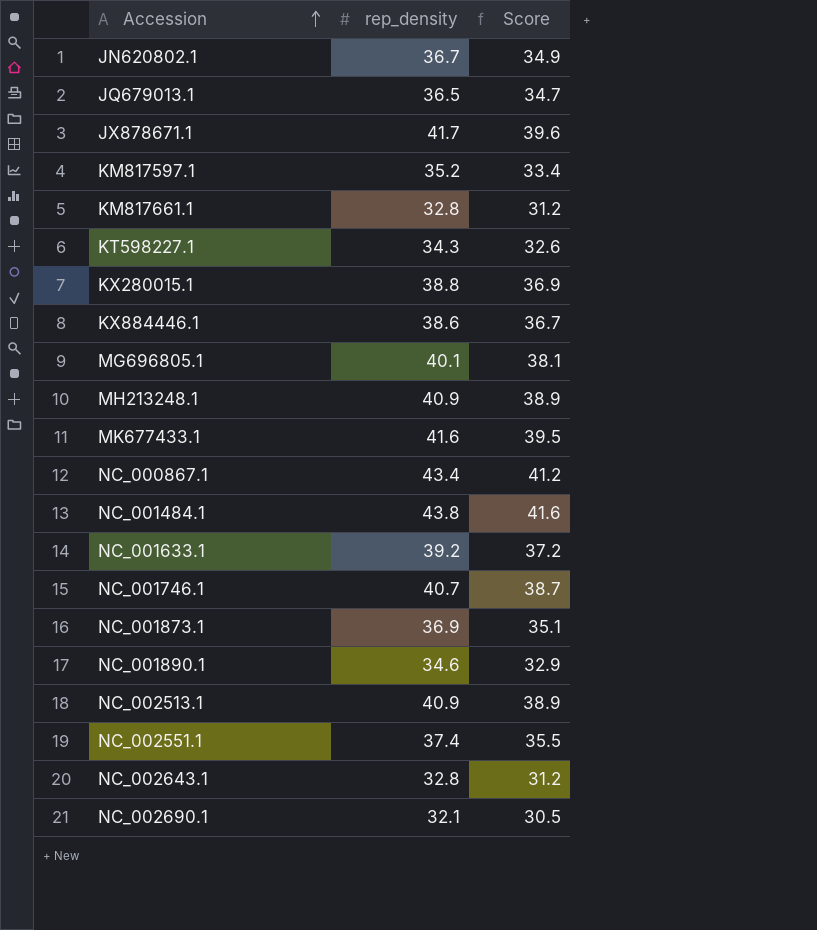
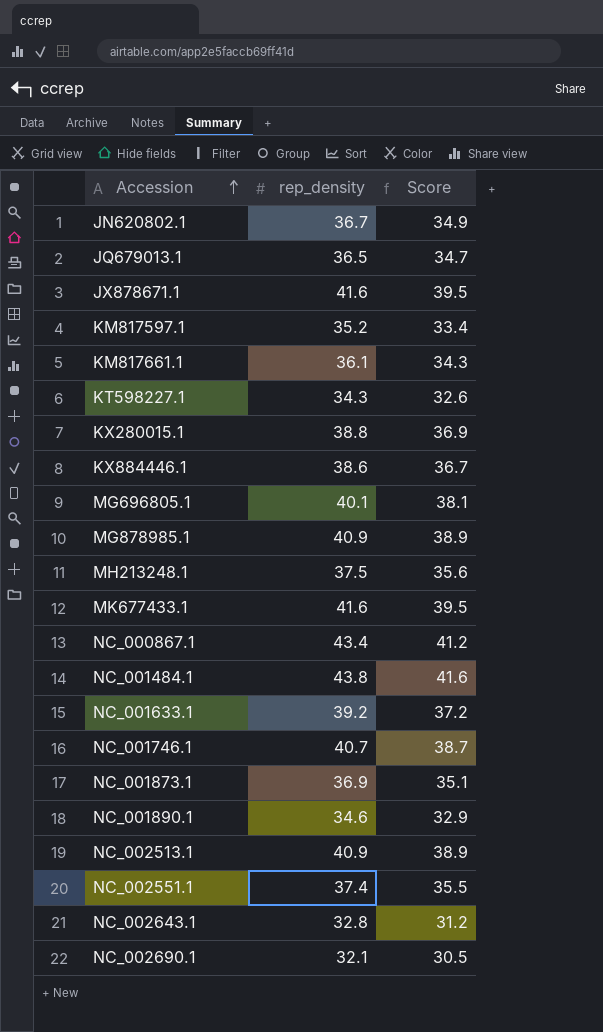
JX878671.1 | rep_density: 41.7 -> 41.6
JX878671.1 | Score: 39.6 -> 39.5
KM817661.1 | rep_density: 32.8 -> 36.1
KM817661.1 | Score: 31.2 -> 34.3
row MG878985.1: none -> 40.9 | 38.9
MH213248.1 | rep_density: 40.9 -> 37.5
MH213248.1 | Score: 38.9 -> 35.6

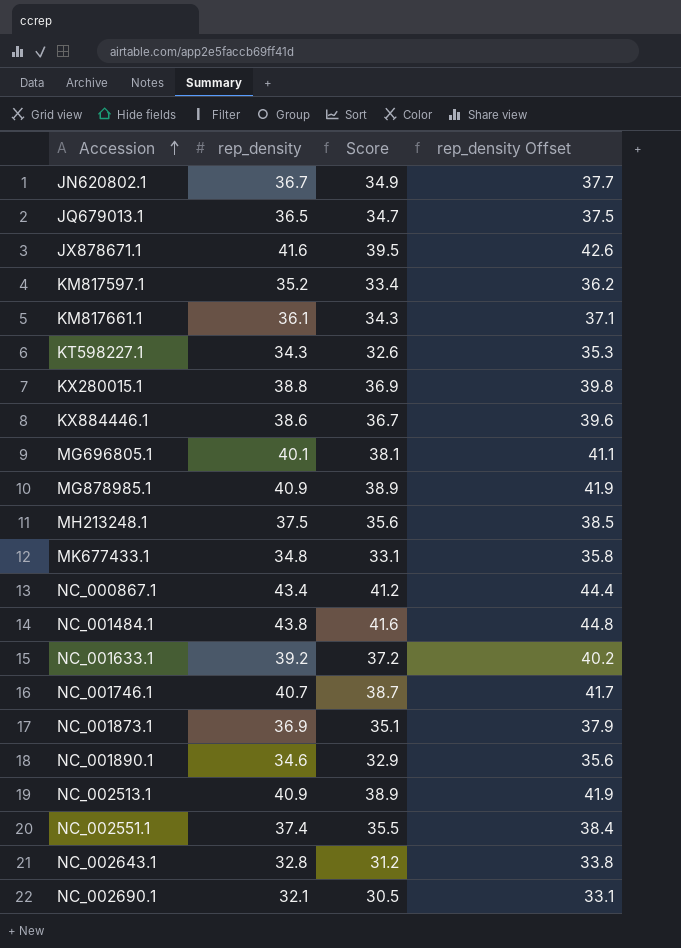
column rep_density Offset | formula: none -> [rep_density] + 1
MK677433.1 | rep_density: 41.6 -> 34.8
MK677433.1 | Score: 39.5 -> 33.1

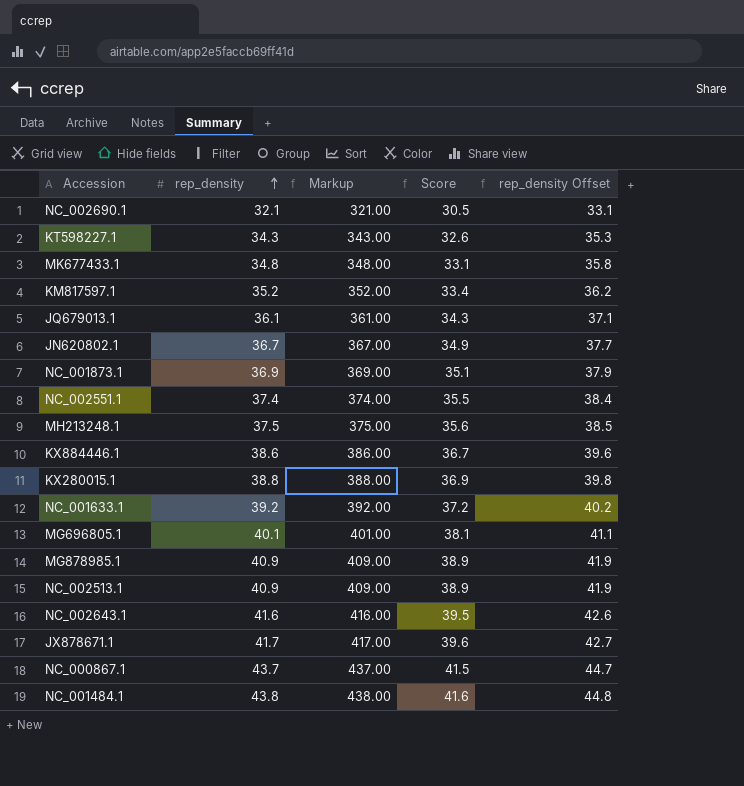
row order: Accession ascending -> rep_density ascending
column Markup | formula: none -> [rep_density] * 10
row KM817661.1: 36.1 | 34.3 | 37.1 -> none
row NC_001746.1: 40.7 | 38.7 | 41.7 -> none
row NC_001890.1: 34.6 | 32.9 | 35.6 -> none
JQ679013.1 | rep_density: 36.5 -> 36.1
JQ679013.1 | Score: 34.7 -> 34.3
JQ679013.1 | rep_density Offset: 37.5 -> 37.1
NC_002643.1 | rep_density: 32.8 -> 41.6
NC_002643.1 | Score: 31.2 -> 39.5
NC_002643.1 | rep_density Offset: 33.8 -> 42.6
JX878671.1 | rep_density: 41.6 -> 41.7
JX878671.1 | Score: 39.5 -> 39.6
JX878671.1 | rep_density Offset: 42.6 -> 42.7
NC_000867.1 | rep_density: 43.4 -> 43.7
NC_000867.1 | Score: 41.2 -> 41.5
NC_000867.1 | rep_density Offset: 44.4 -> 44.7

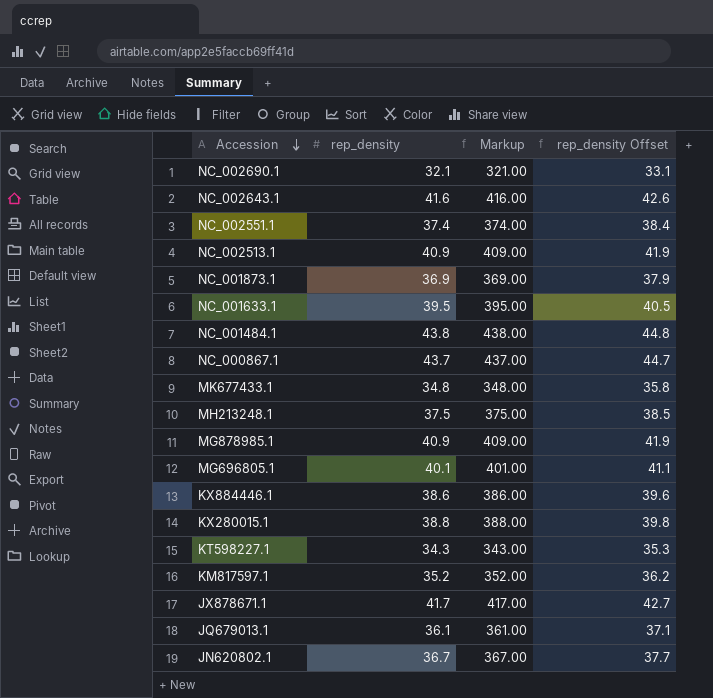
row order: rep_density ascending -> Accession descending
column Score | formula: [rep_density] * 0.95 -> none
NC_001633.1 | rep_density: 39.2 -> 39.5
NC_001633.1 | Markup: 392.00 -> 395.00
NC_001633.1 | rep_density Offset: 40.2 -> 40.5

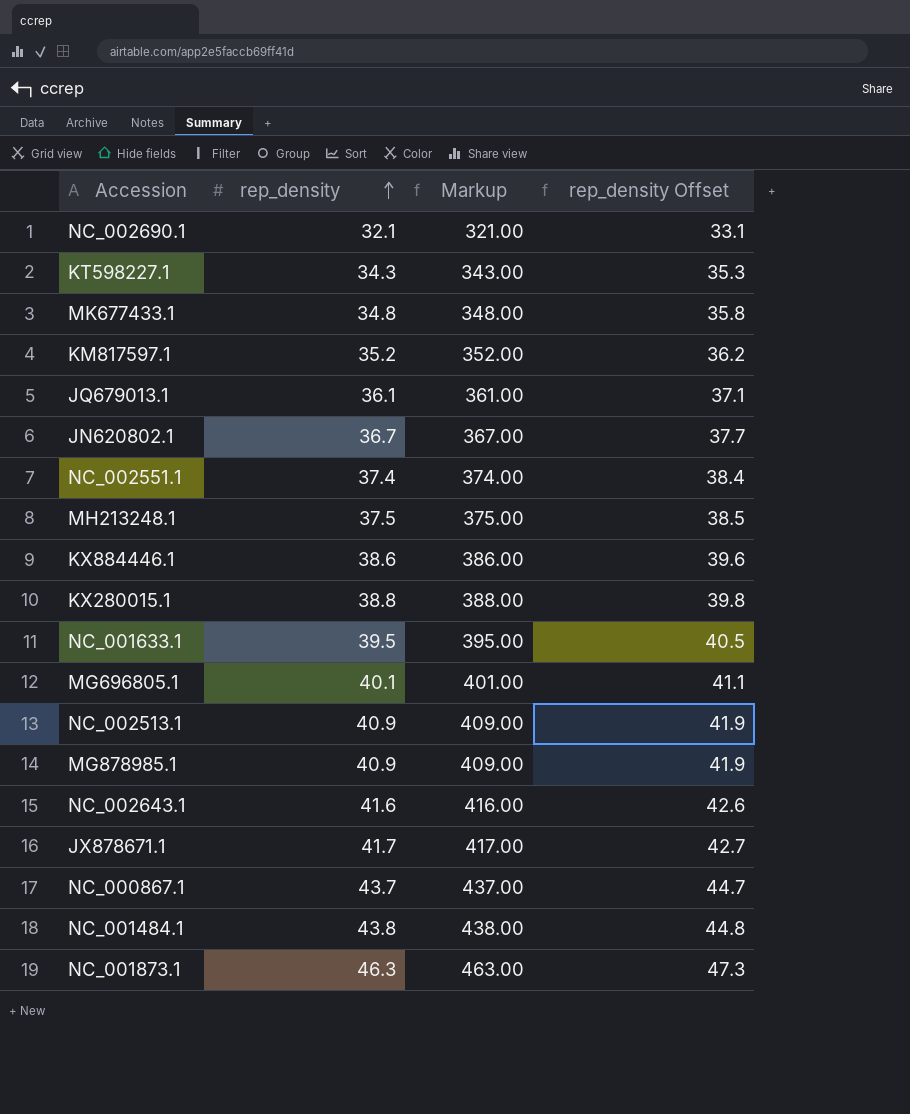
row order: Accession descending -> rep_density ascending
NC_001873.1 | rep_density: 36.9 -> 46.3
NC_001873.1 | Markup: 369.00 -> 463.00
NC_001873.1 | rep_density Offset: 37.9 -> 47.3

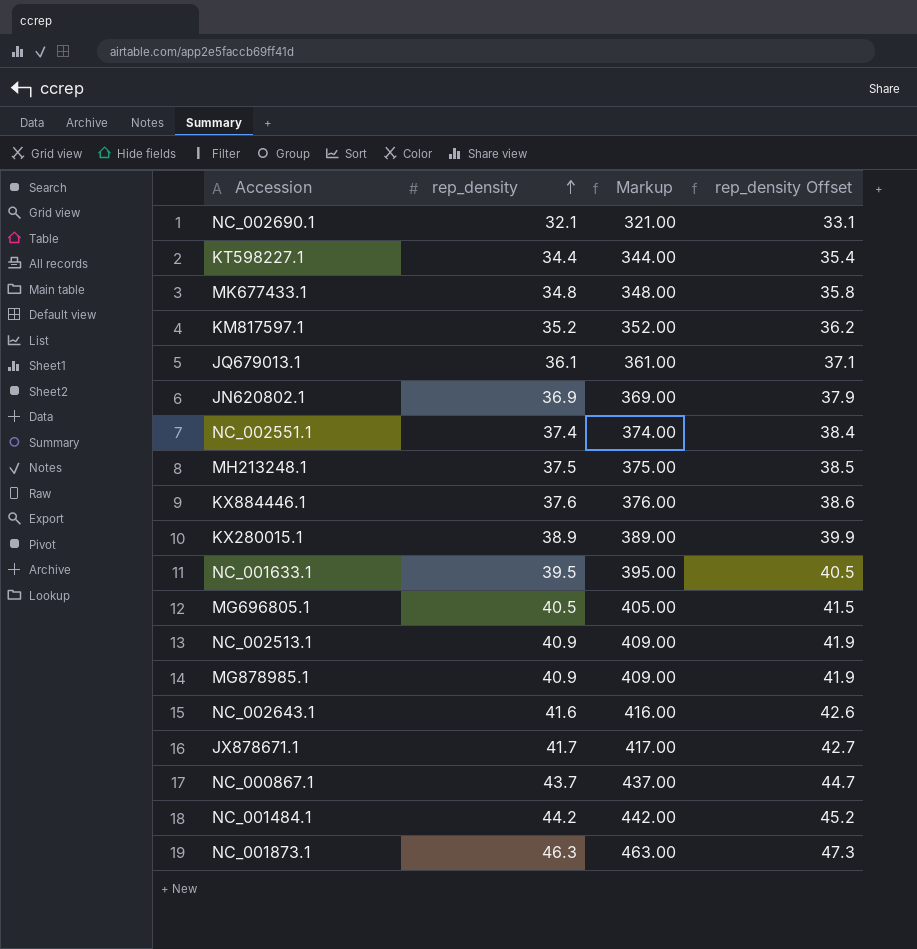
KT598227.1 | rep_density: 34.3 -> 34.4
KT598227.1 | Markup: 343.00 -> 344.00
KT598227.1 | rep_density Offset: 35.3 -> 35.4
JN620802.1 | rep_density: 36.7 -> 36.9
JN620802.1 | Markup: 367.00 -> 369.00
JN620802.1 | rep_density Offset: 37.7 -> 37.9
KX884446.1 | rep_density: 38.6 -> 37.6
KX884446.1 | Markup: 386.00 -> 376.00
KX884446.1 | rep_density Offset: 39.6 -> 38.6
KX280015.1 | rep_density: 38.8 -> 38.9
KX280015.1 | Markup: 388.00 -> 389.00
KX280015.1 | rep_density Offset: 39.8 -> 39.9
MG696805.1 | rep_density: 40.1 -> 40.5
MG696805.1 | Markup: 401.00 -> 405.00
MG696805.1 | rep_density Offset: 41.1 -> 41.5
NC_001484.1 | rep_density: 43.8 -> 44.2
NC_001484.1 | Markup: 438.00 -> 442.00
NC_001484.1 | rep_density Offset: 44.8 -> 45.2

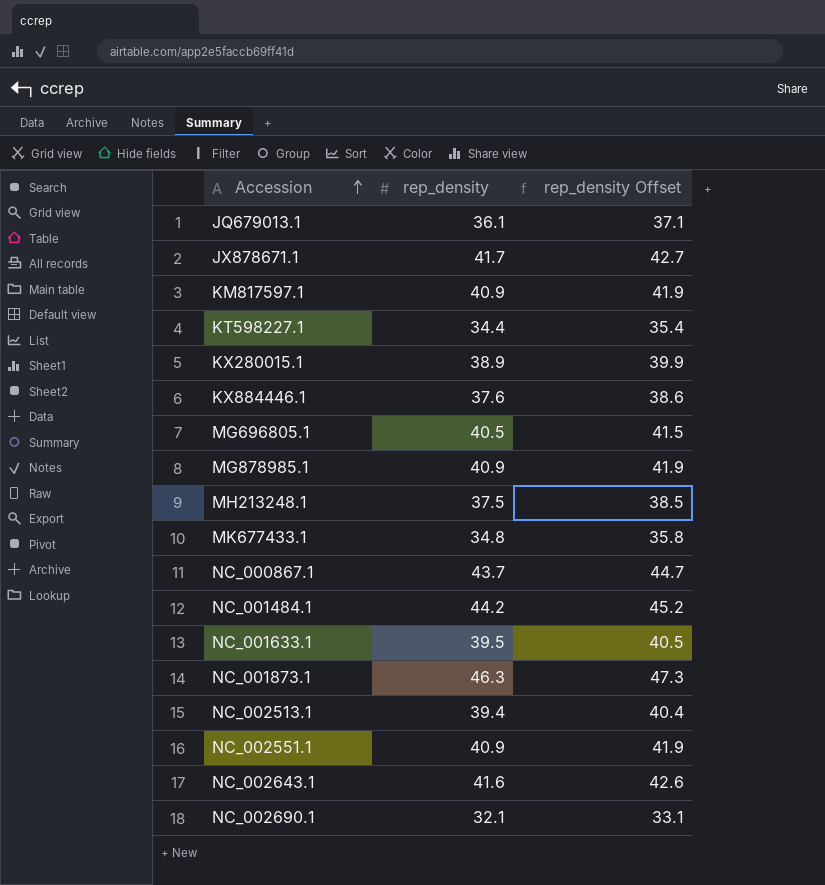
row order: rep_density ascending -> Accession ascending
column Markup | formula: [rep_density] * 10 -> none
row JN620802.1: 36.9 | 369.00 | 37.9 -> none
KM817597.1 | rep_density: 35.2 -> 40.9
KM817597.1 | rep_density Offset: 36.2 -> 41.9
NC_002513.1 | rep_density: 40.9 -> 39.4
NC_002513.1 | rep_density Offset: 41.9 -> 40.4
NC_002551.1 | rep_density: 37.4 -> 40.9
NC_002551.1 | rep_density Offset: 38.4 -> 41.9

